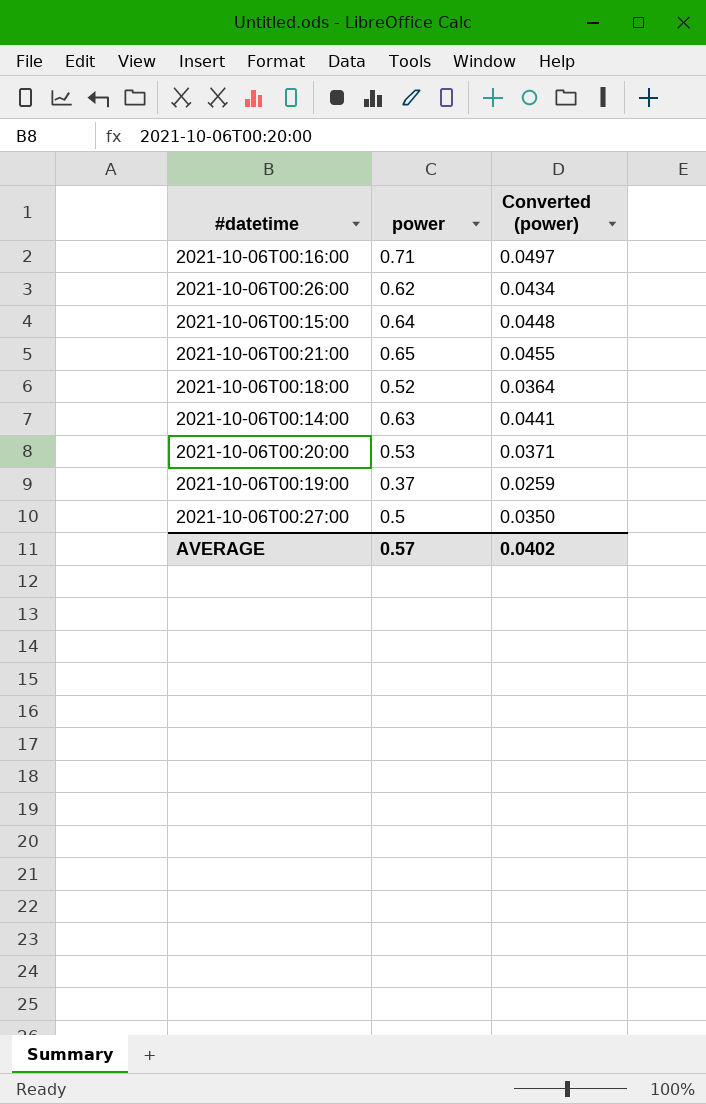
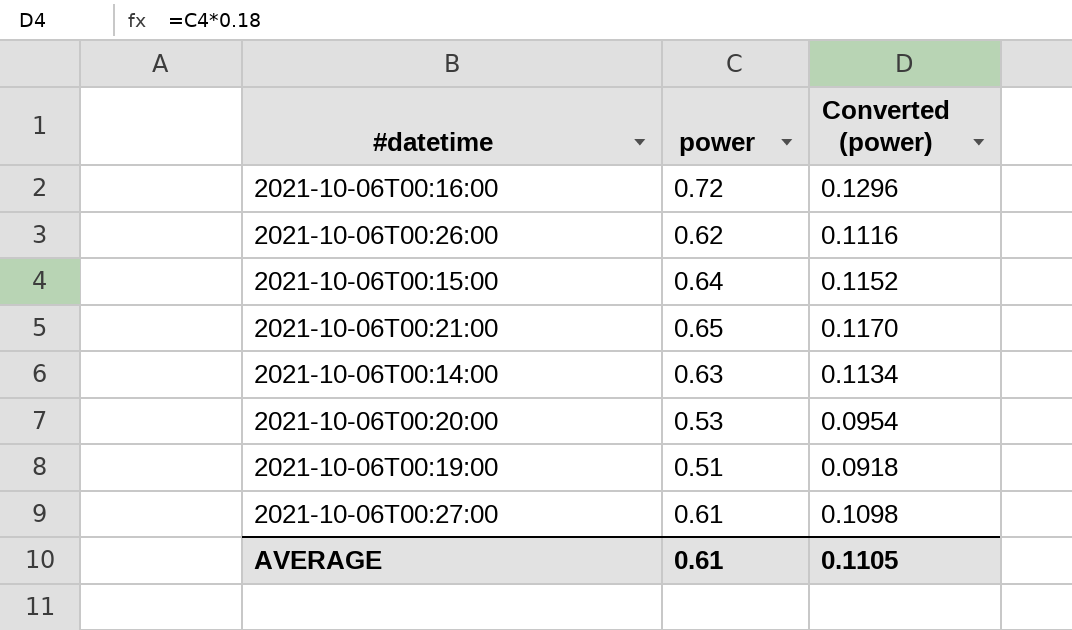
column Converted (power) | formula: [power] * 0.07 -> [power] * 0.18
row 2021-10-06T00:18:00: 0.52 | 0.0364 -> none
2021-10-06T00:16:00 | power: 0.71 -> 0.72
2021-10-06T00:19:00 | power: 0.37 -> 0.51
2021-10-06T00:27:00 | power: 0.5 -> 0.61
AVERAGE | power: 0.57 -> 0.61
AVERAGE | Converted (power): 0.0402 -> 0.1105

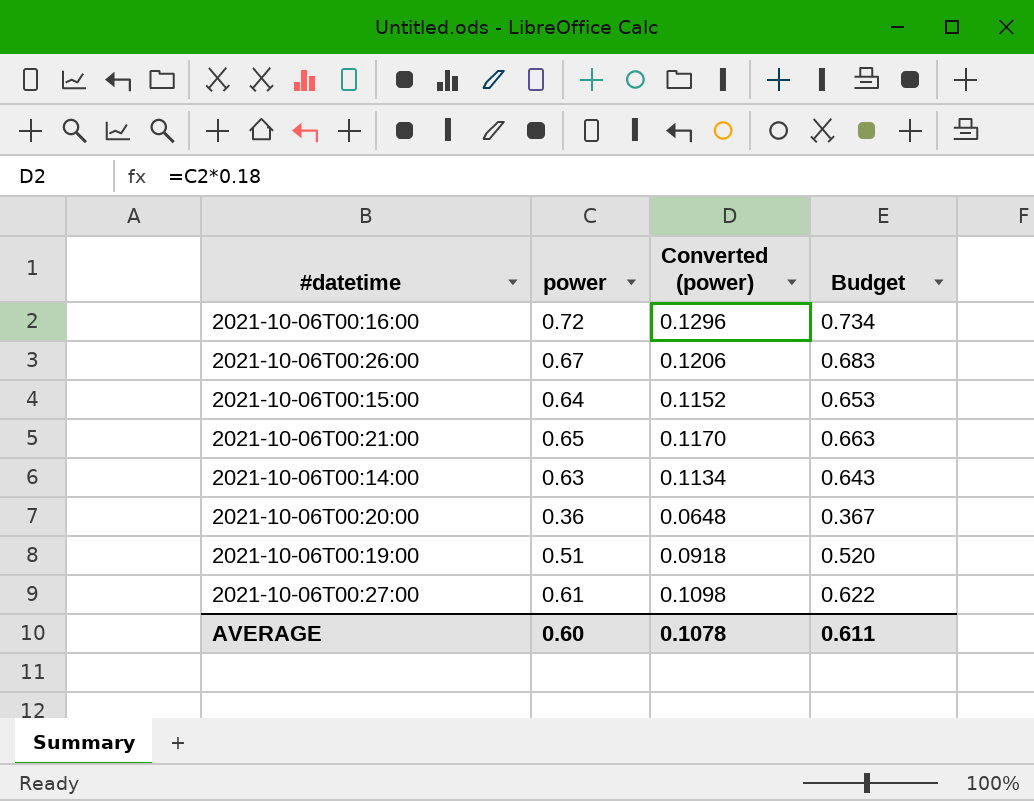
column Budget | formula: none -> [power] * 1.02
2021-10-06T00:26:00 | power: 0.62 -> 0.67
2021-10-06T00:26:00 | Converted (power): 0.1116 -> 0.1206
2021-10-06T00:20:00 | power: 0.53 -> 0.36
2021-10-06T00:20:00 | Converted (power): 0.0954 -> 0.0648
AVERAGE | power: 0.61 -> 0.60
AVERAGE | Converted (power): 0.1105 -> 0.1078

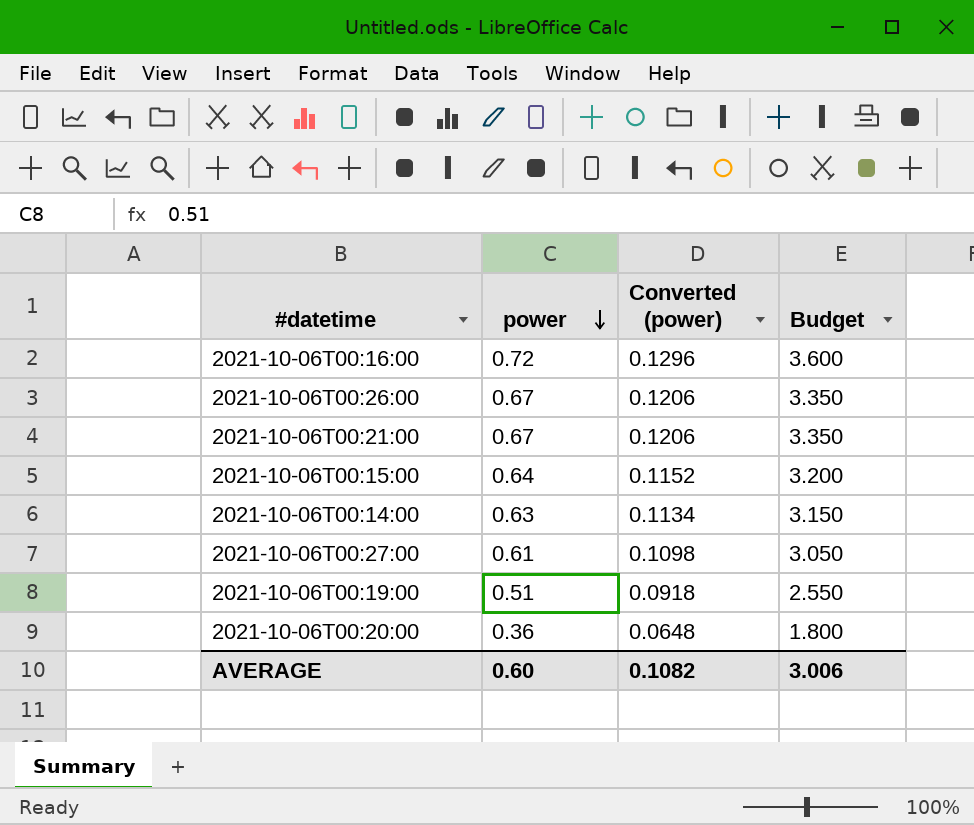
row order: none -> power descending
column Budget | formula: [power] * 1.02 -> [power] * 5
2021-10-06T00:21:00 | power: 0.65 -> 0.67
2021-10-06T00:21:00 | Converted (power): 0.1170 -> 0.1206
AVERAGE | Converted (power): 0.1078 -> 0.1082
AVERAGE | Budget: 0.611 -> 3.006

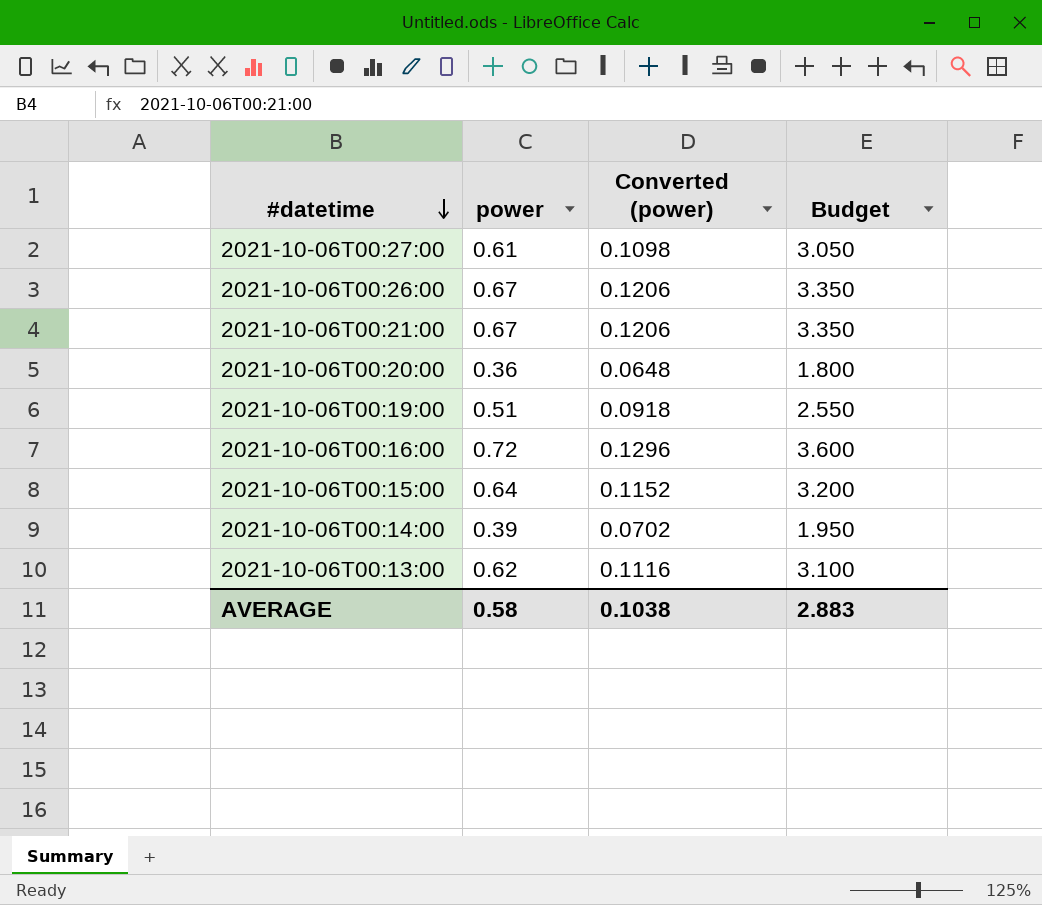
row order: power descending -> #datetime descending
2021-10-06T00:14:00 | power: 0.63 -> 0.39
2021-10-06T00:14:00 | Converted (power): 0.1134 -> 0.0702
2021-10-06T00:14:00 | Budget: 3.150 -> 1.950
row 2021-10-06T00:13:00: none -> 0.62 | 0.1116 | 3.100
AVERAGE | power: 0.60 -> 0.58
AVERAGE | Converted (power): 0.1082 -> 0.1038
AVERAGE | Budget: 3.006 -> 2.883

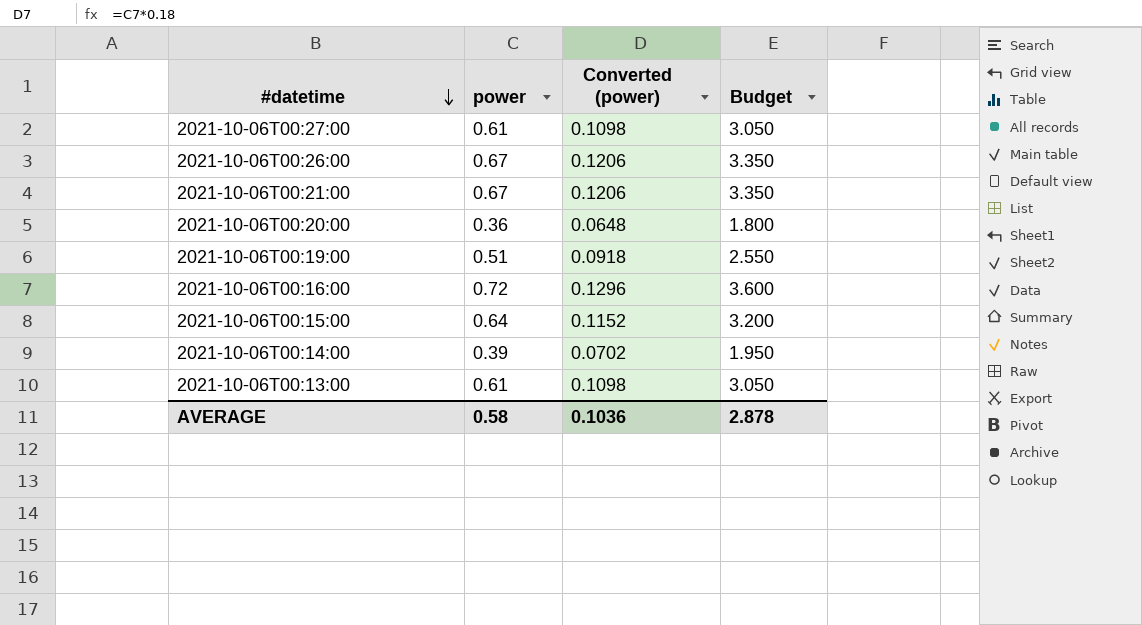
2021-10-06T00:13:00 | power: 0.62 -> 0.61
2021-10-06T00:13:00 | Converted (power): 0.1116 -> 0.1098
2021-10-06T00:13:00 | Budget: 3.100 -> 3.050
AVERAGE | Converted (power): 0.1038 -> 0.1036
AVERAGE | Budget: 2.883 -> 2.878

